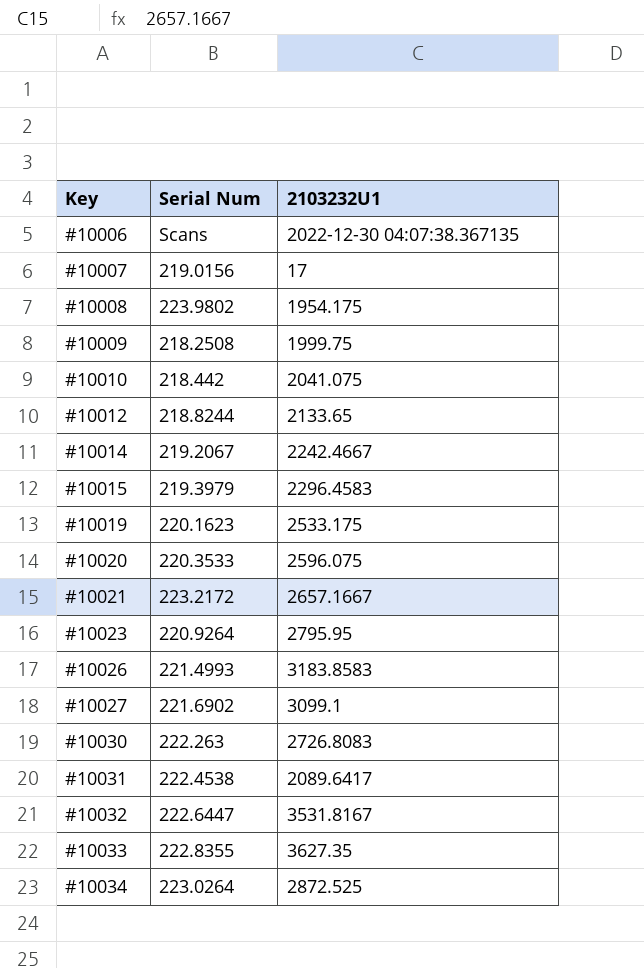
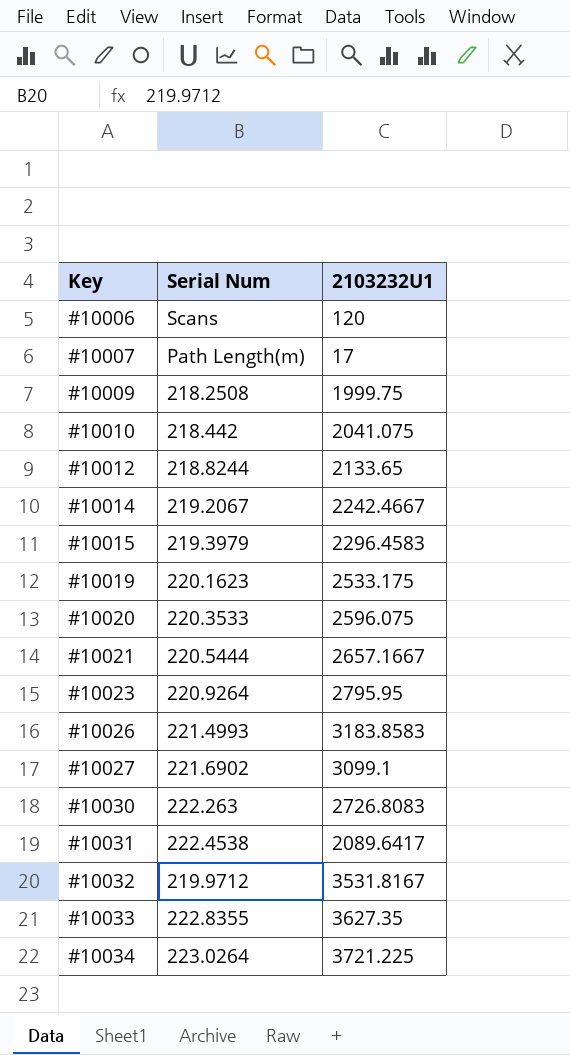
row #10008: 223.9802 | 1954.175 -> none
#10006 | 2103232U1: 2022-12-30 04:07:38.367135 -> 120
#10007 | Serial Num: 219.0156 -> Path Length(m)
#10021 | Serial Num: 223.2172 -> 220.5444
#10032 | Serial Num: 222.6447 -> 219.9712
#10034 | 2103232U1: 2872.525 -> 3721.225

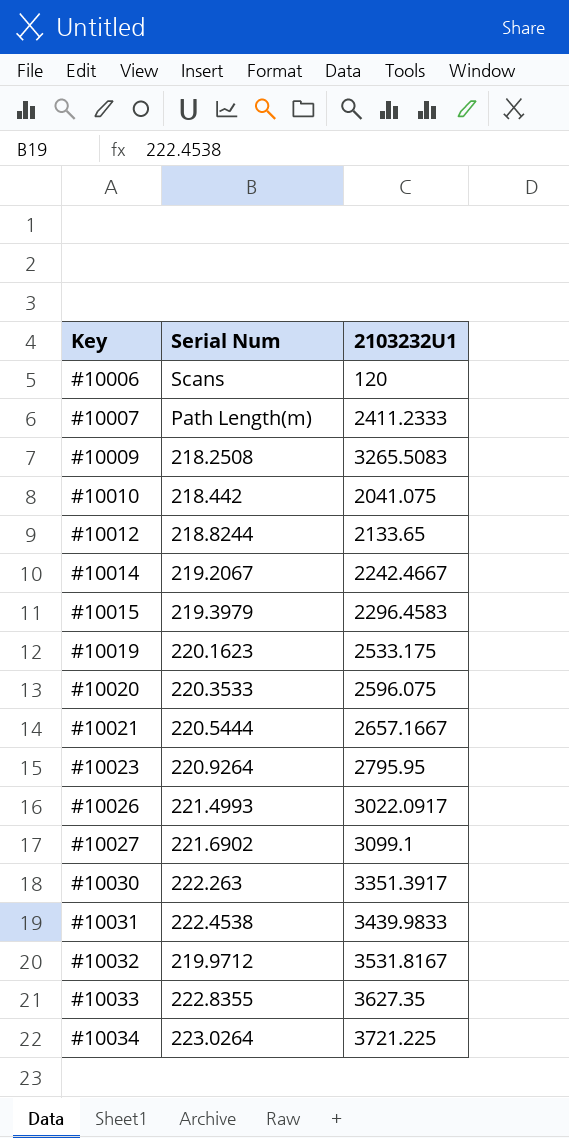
#10007 | 2103232U1: 17 -> 2411.2333
#10009 | 2103232U1: 1999.75 -> 3265.5083
#10026 | 2103232U1: 3183.8583 -> 3022.0917
#10030 | 2103232U1: 2726.8083 -> 3351.3917
#10031 | 2103232U1: 2089.6417 -> 3439.9833

